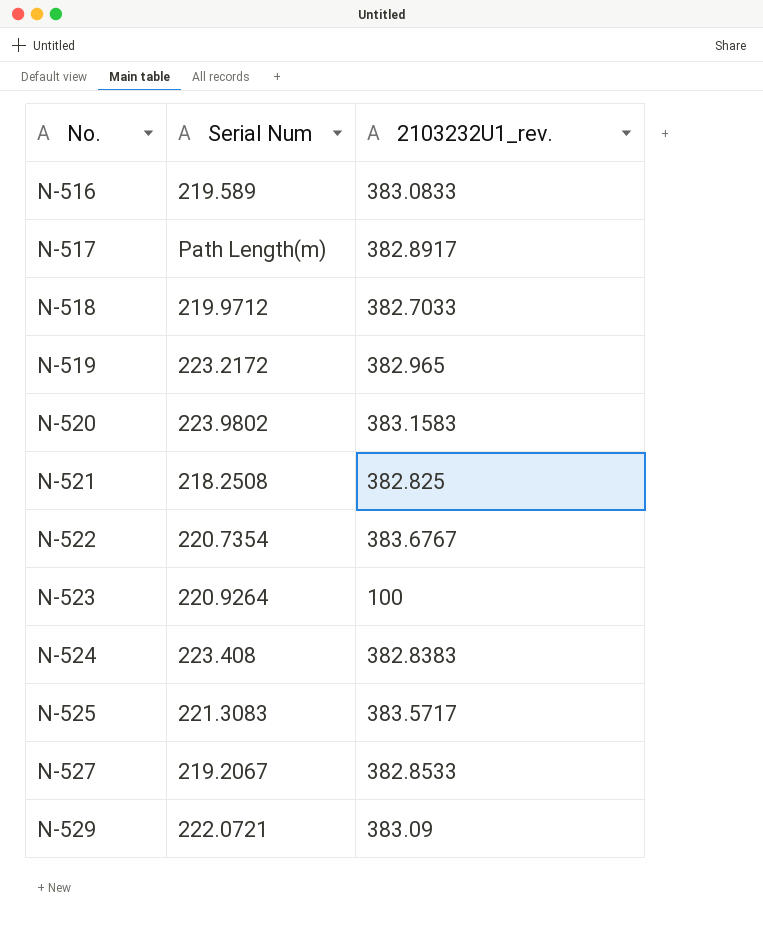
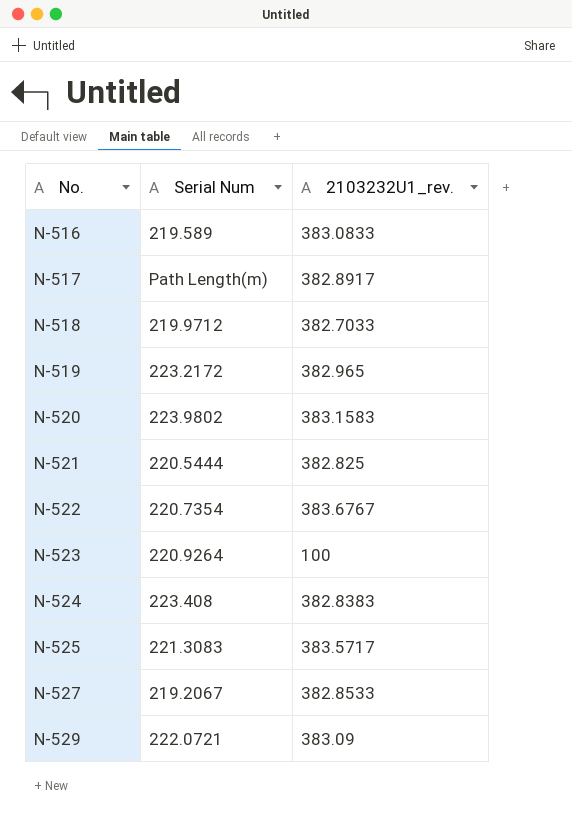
N-521 | Serial Num: 218.2508 -> 220.5444

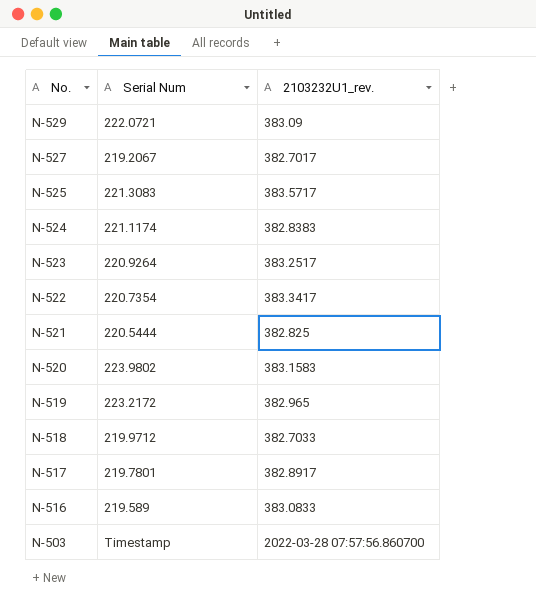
row order: No. ascending -> No. descending
N-527 | 2103232U1_rev.: 382.8533 -> 382.7017
N-524 | Serial Num: 223.408 -> 221.1174
N-523 | 2103232U1_rev.: 100 -> 383.2517
N-522 | 2103232U1_rev.: 383.6767 -> 383.3417
N-517 | Serial Num: Path Length(m) -> 219.7801
row N-503: none -> Timestamp | 2022-03-28 07:57:56.860700

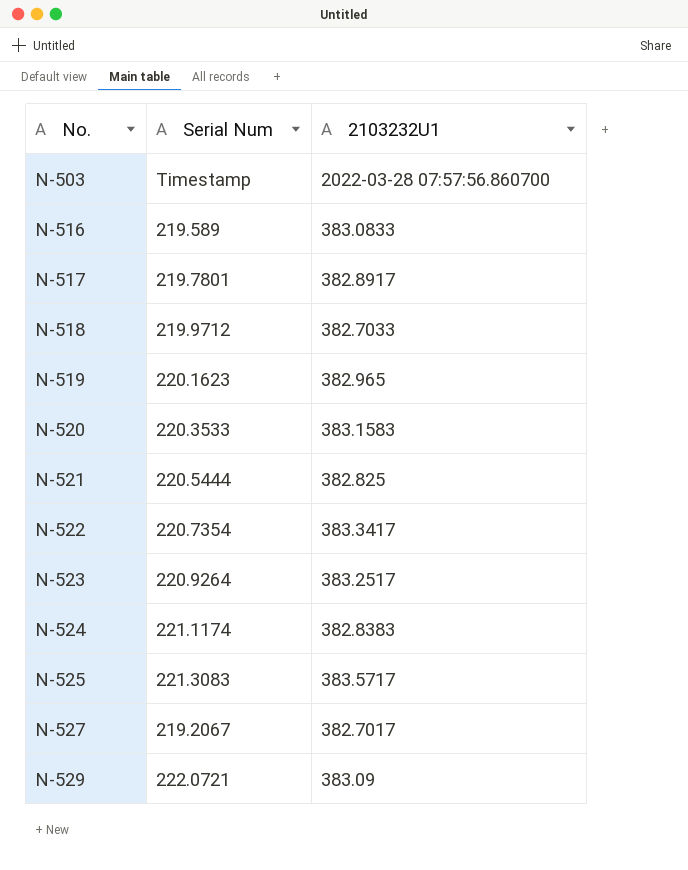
row order: No. descending -> No. ascending
column name: 2103232U1_rev. -> 2103232U1
N-519 | Serial Num: 223.2172 -> 220.1623
N-520 | Serial Num: 223.9802 -> 220.3533

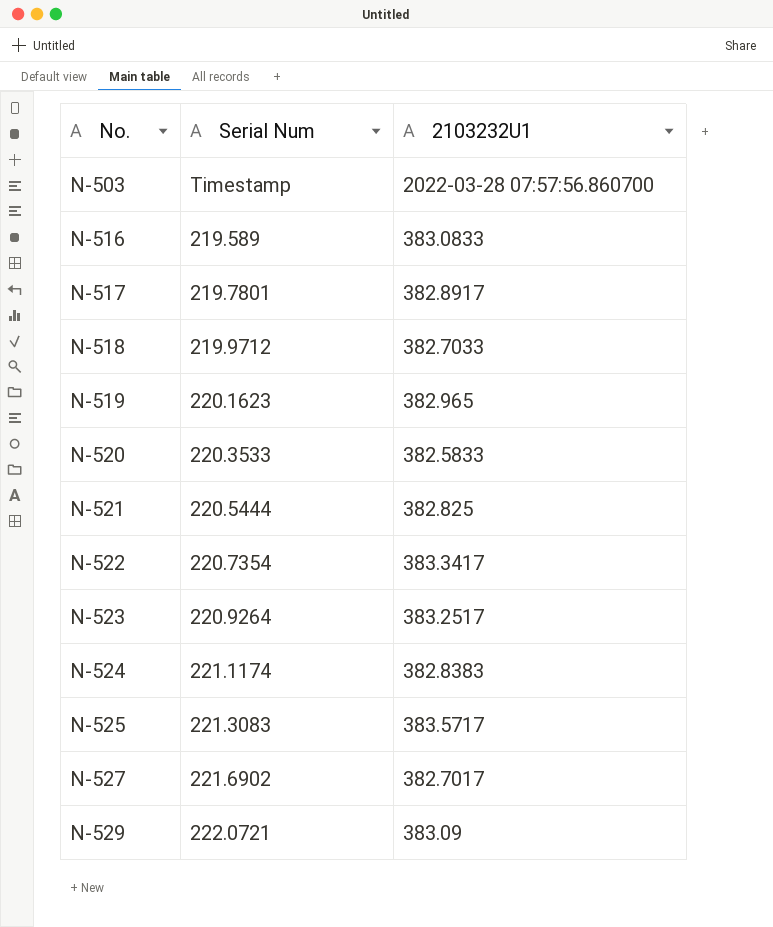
N-520 | 2103232U1: 383.1583 -> 382.5833
N-527 | Serial Num: 219.2067 -> 221.6902

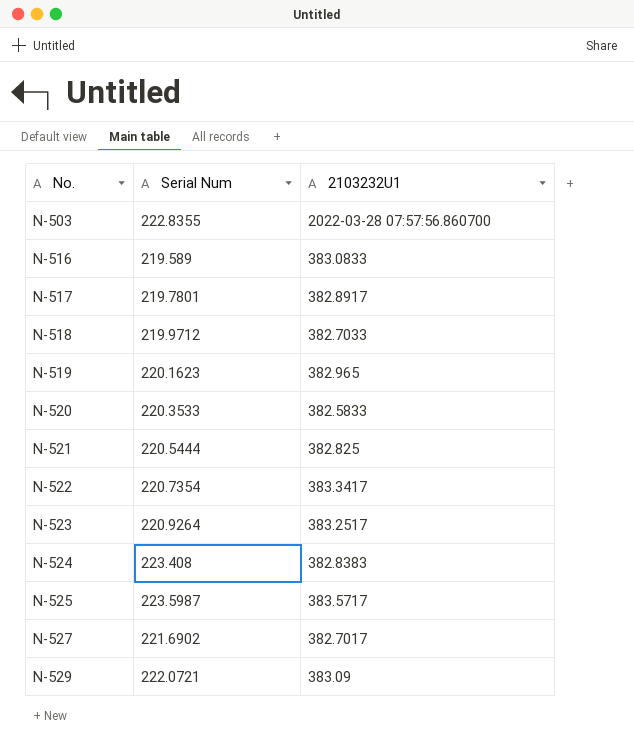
N-503 | Serial Num: Timestamp -> 222.8355
N-524 | Serial Num: 221.1174 -> 223.408
N-525 | Serial Num: 221.3083 -> 223.5987

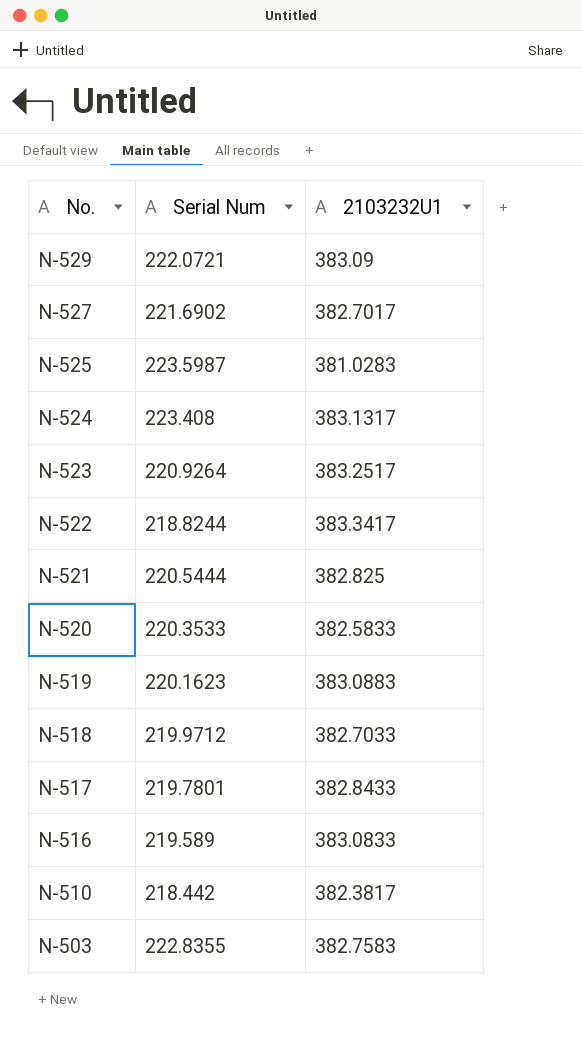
row order: No. ascending -> No. descending
N-525 | 2103232U1: 383.5717 -> 381.0283
N-524 | 2103232U1: 382.8383 -> 383.1317
N-522 | Serial Num: 220.7354 -> 218.8244
N-519 | 2103232U1: 382.965 -> 383.0883
N-517 | 2103232U1: 382.8917 -> 382.8433
row N-510: none -> 218.442 | 382.3817
N-503 | 2103232U1: 2022-03-28 07:57:56.860700 -> 382.7583

